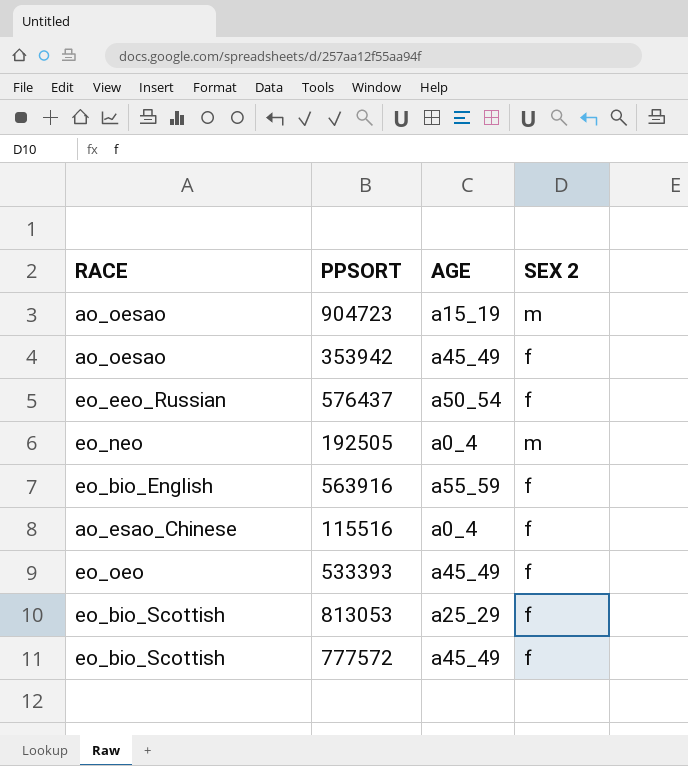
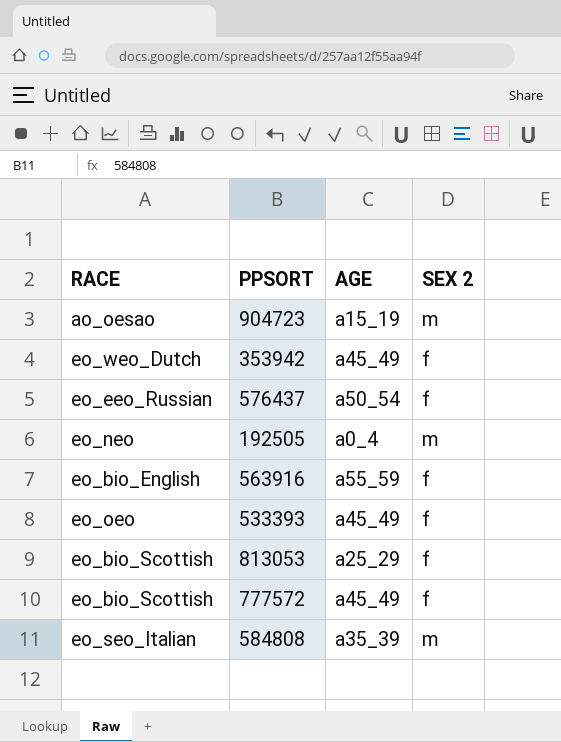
row 115516: ao_esao_Chinese | a0_4 | f -> none
353942 | RACE: ao_oesao -> eo_weo_Dutch
row 584808: none -> eo_seo_Italian | a35_39 | m

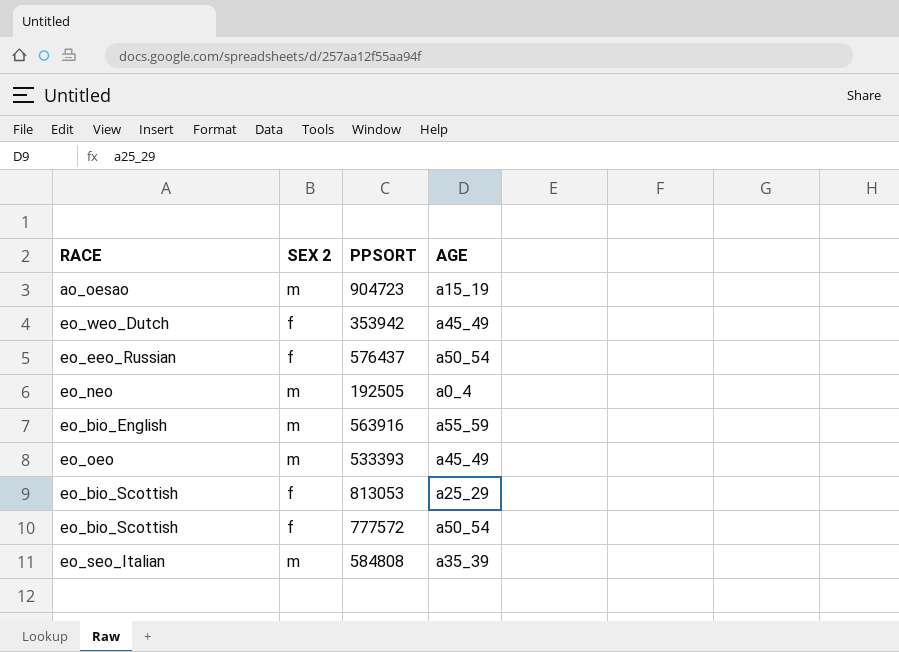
column SEX 2 | position: 4 -> 2
563916 | SEX 2: f -> m
533393 | SEX 2: f -> m
777572 | AGE: a45_49 -> a50_54

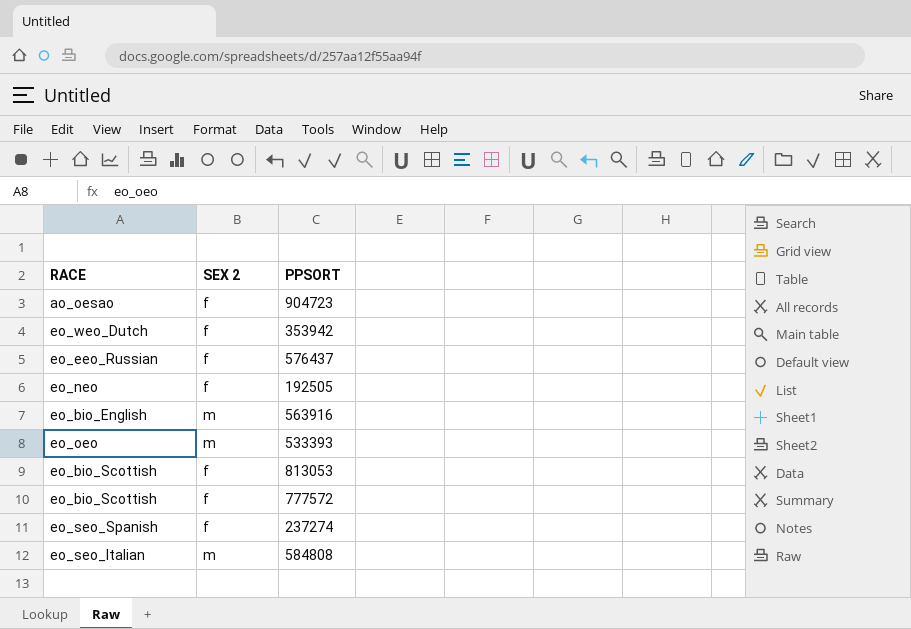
column AGE | position: 4 -> none
904723 | SEX 2: m -> f
192505 | SEX 2: m -> f
row 237274: none -> eo_seo_Spanish | f

